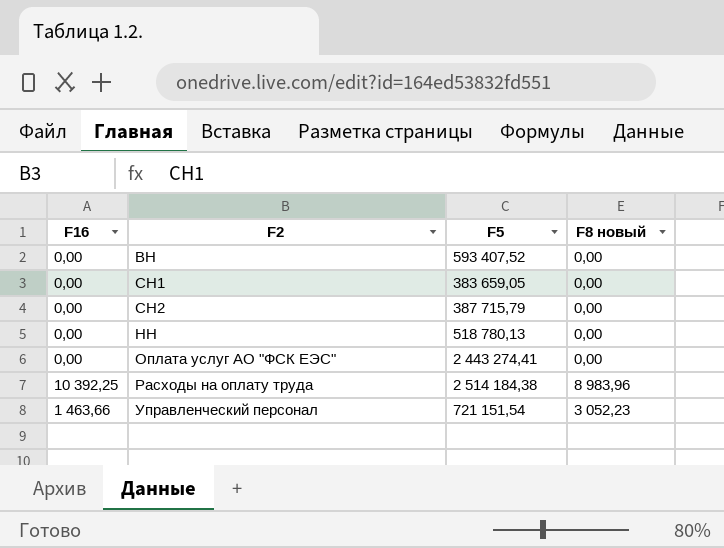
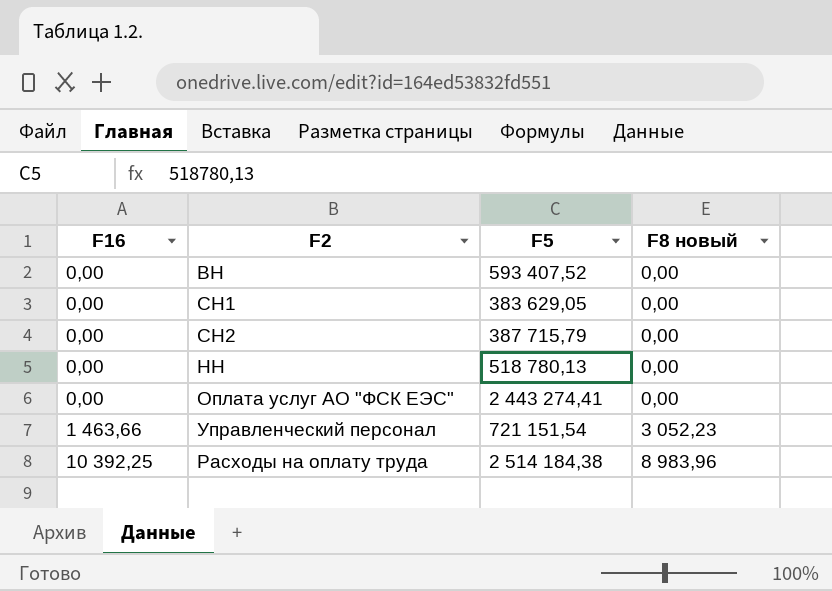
row order: none -> F16 ascending
СН1 | F5: 383 659,05 -> 383 629,05

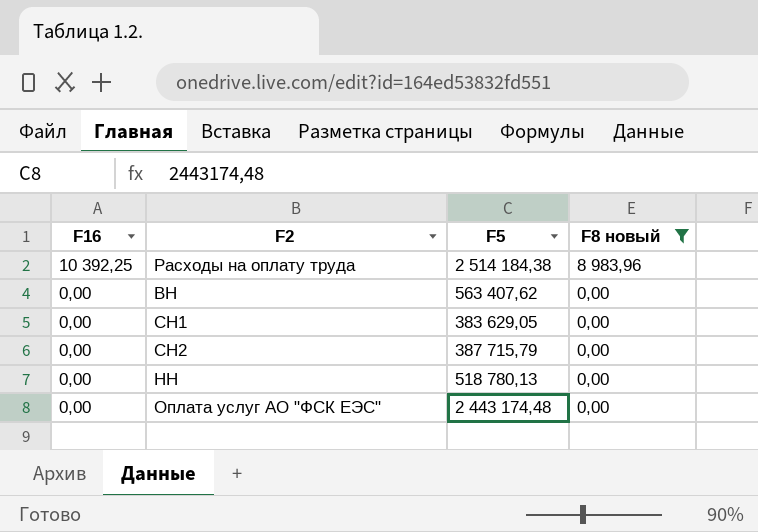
filter: none -> F8 новый != 3 052,23
row order: F16 ascending -> F16 descending
ВН | F5: 593 407,52 -> 563 407,62
Оплата услуг АО "ФСК ЕЭС" | F5: 2 443 274,41 -> 2 443 174,48

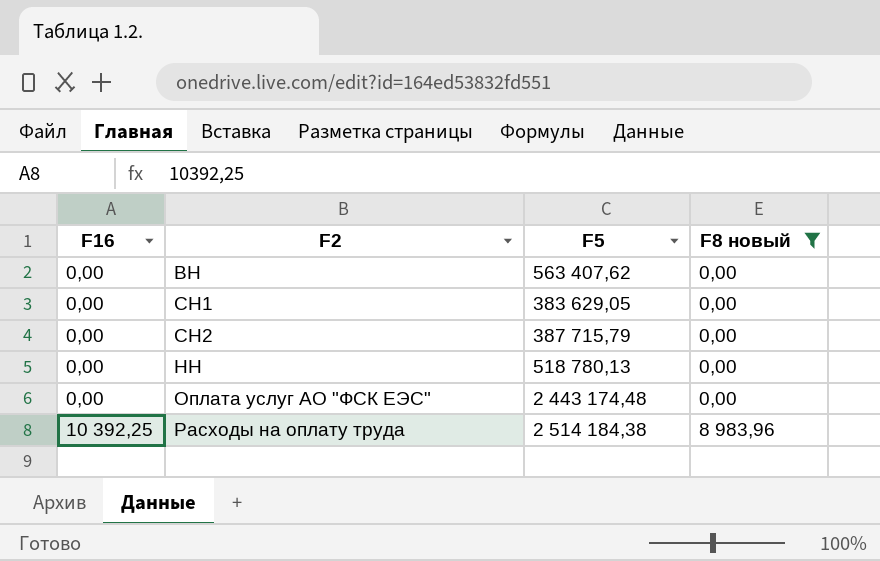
row order: F16 descending -> F16 ascending

